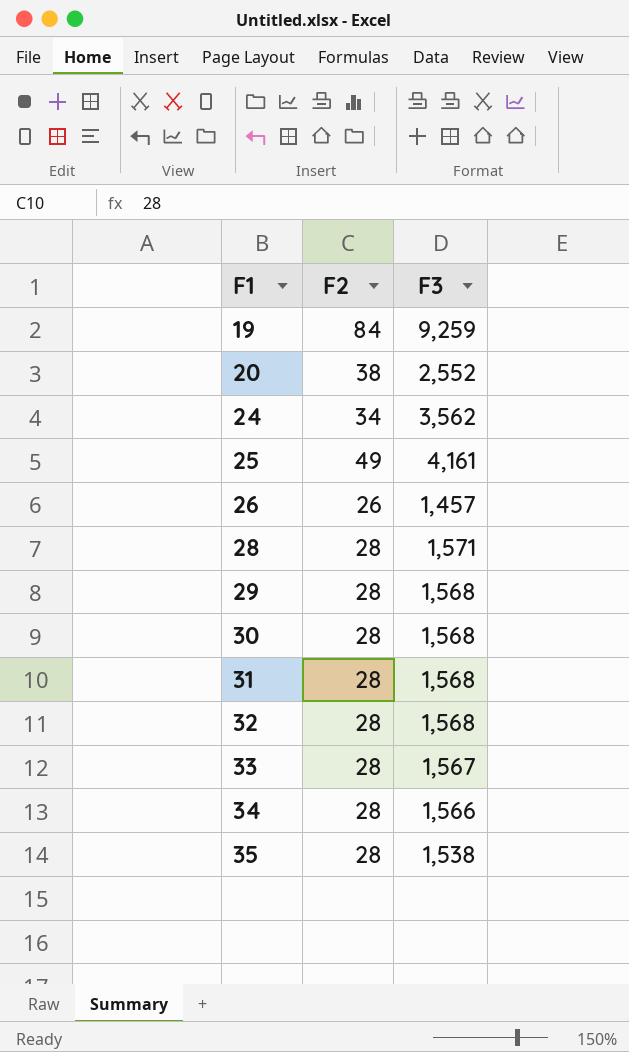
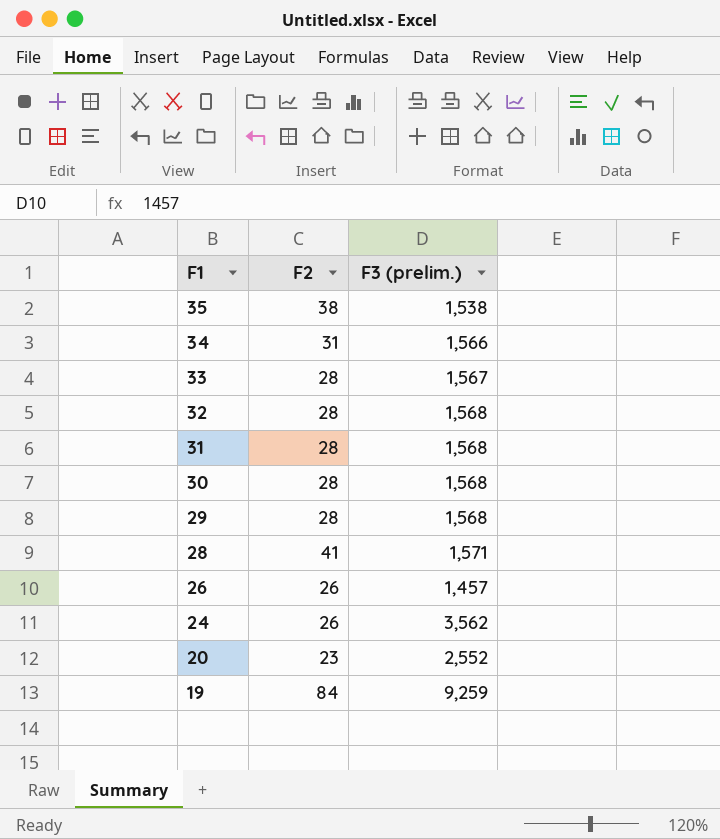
row order: F1 ascending -> F1 descending
column name: F3 -> F3 (prelim.)
row 25: 49 | 4,161 -> none
35 | F2: 28 -> 38
34 | F2: 28 -> 31
28 | F2: 28 -> 41
24 | F2: 34 -> 26
20 | F2: 38 -> 23

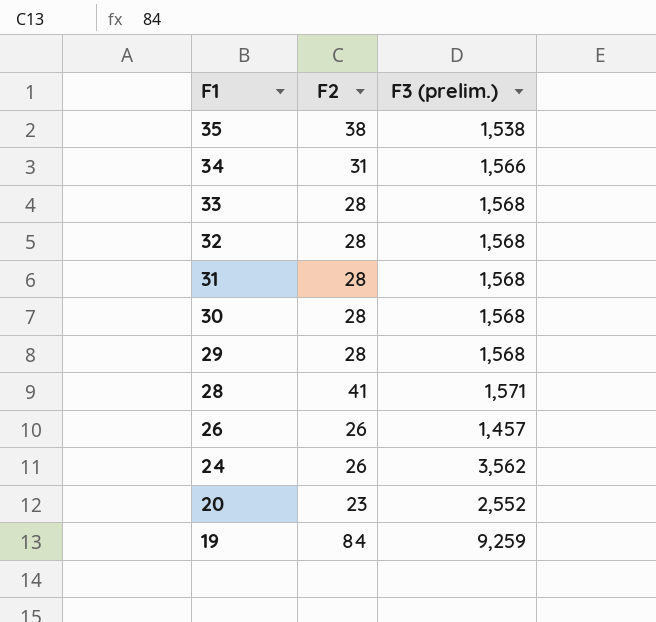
33 | F3 (prelim.): 1,567 -> 1,568

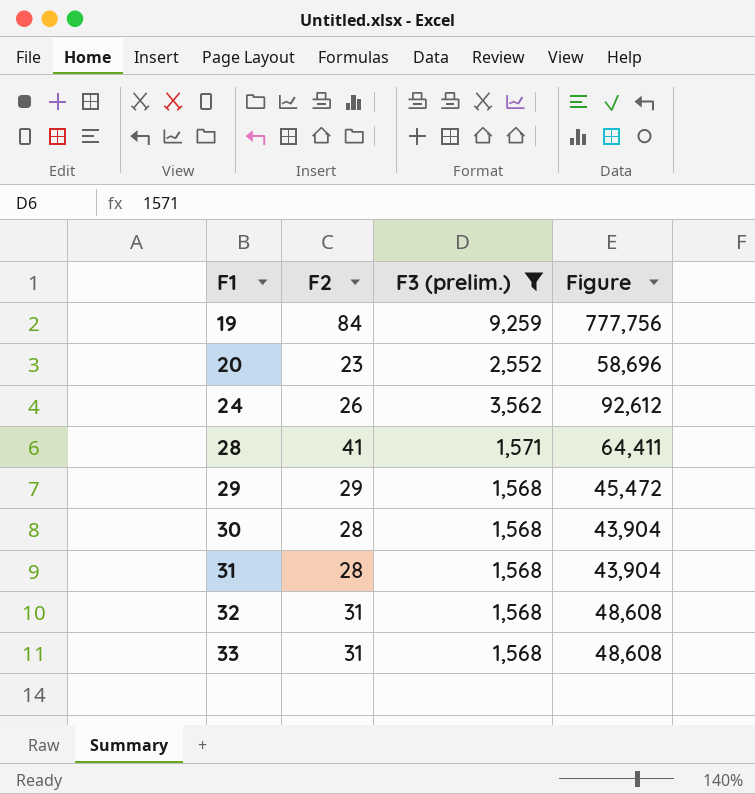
filter: none -> F3 (prelim.) >= 1,568
row order: F1 descending -> F1 ascending
column Figure | formula: none -> [F2] * [F3 (prelim.)]
29 | F2: 28 -> 29
32 | F2: 28 -> 31
33 | F2: 28 -> 31

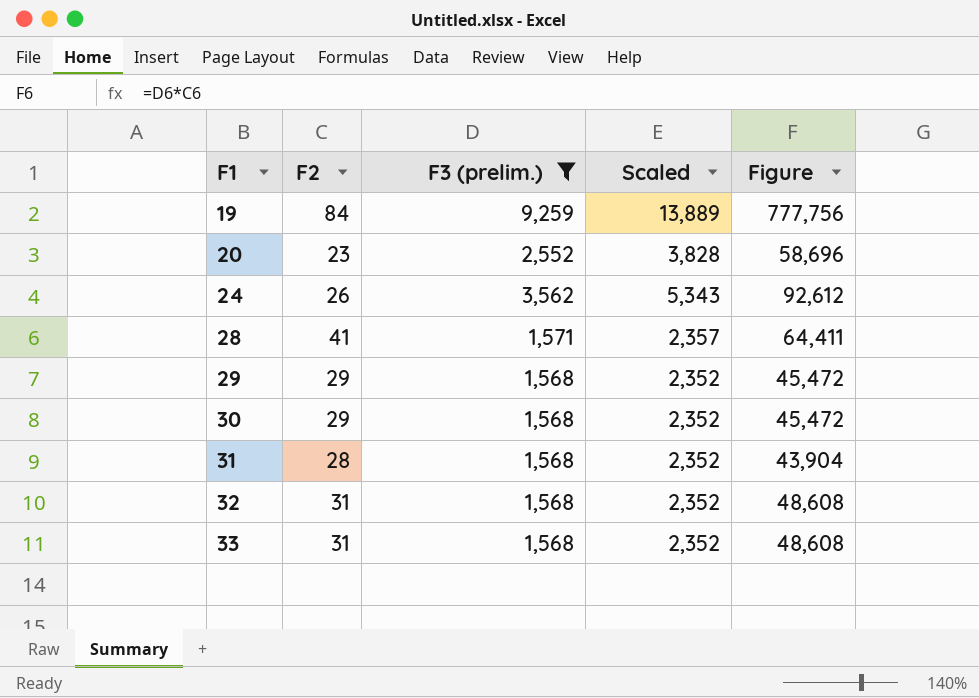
column Scaled | formula: none -> [F3 (prelim.)] * 1.5
30 | F2: 28 -> 29
30 | Figure: 43,904 -> 45,472

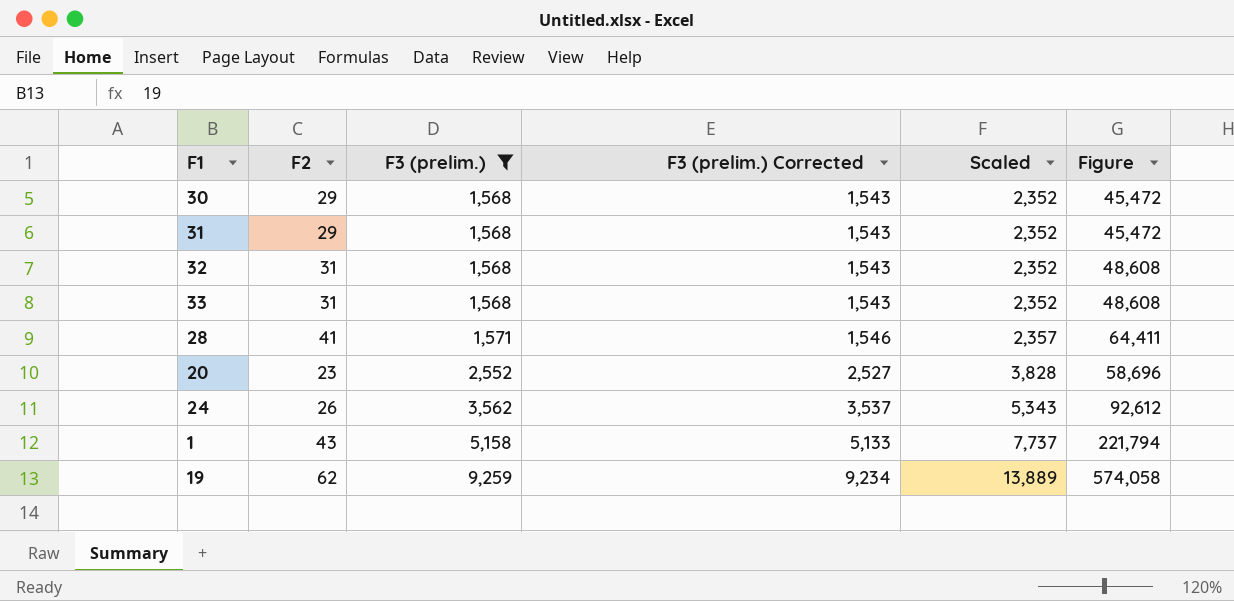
row order: F1 ascending -> F3 (prelim.) ascending
column F3 (prelim.) Corrected | formula: none -> [F3 (prelim.)] - 25
row 29: 29 | 1,568 | 2,352 | 45,472 -> none
31 | F2: 28 -> 29
31 | Figure: 43,904 -> 45,472
row 1: none -> 43 | 5,158 | 5,133 | 7,737 | 221,794
19 | F2: 84 -> 62
19 | Figure: 777,756 -> 574,058

